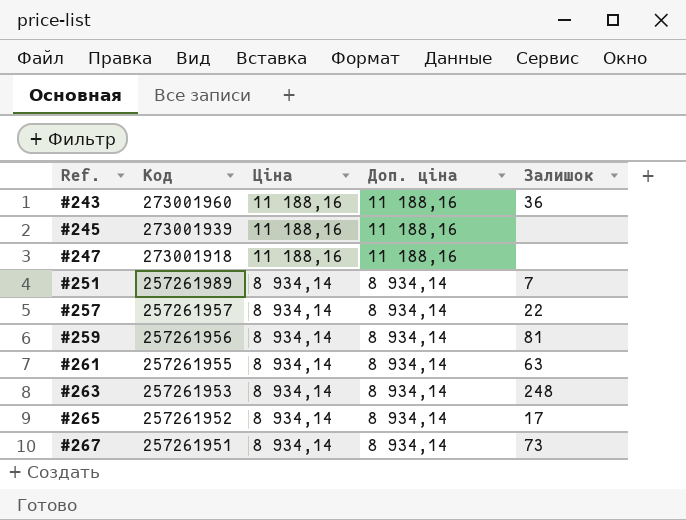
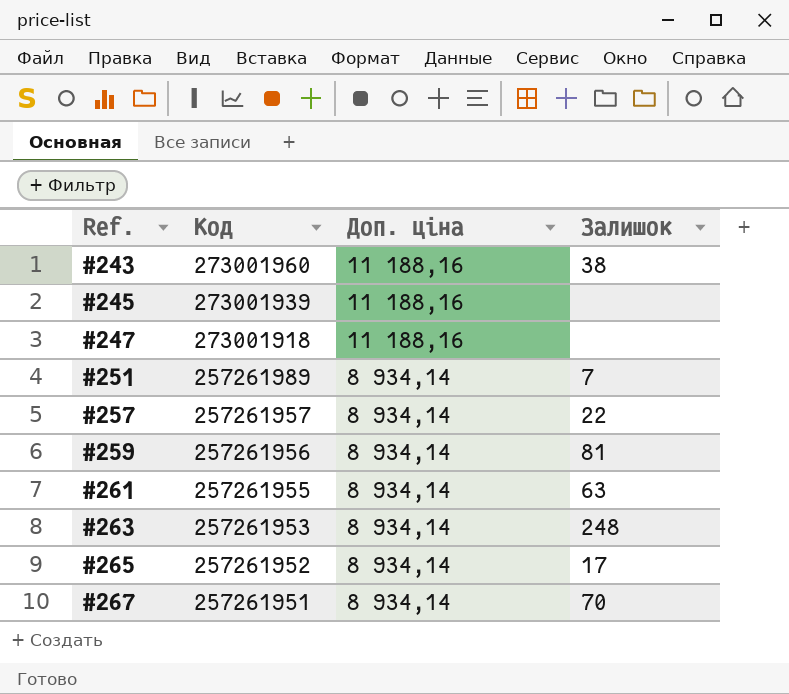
column Ціна | position: 3 -> none
#243 | Залишок: 36 -> 38
#267 | Залишок: 73 -> 70

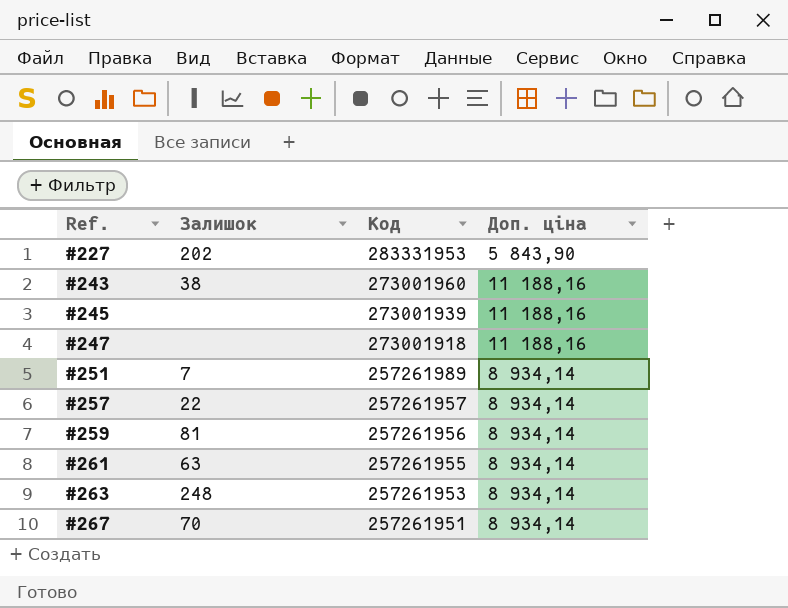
column Залишок | position: 4 -> 2
row #265: 257261952 | 8 934,14 | 17 -> none
row #227: none -> 202 | 283331953 | 5 843,90

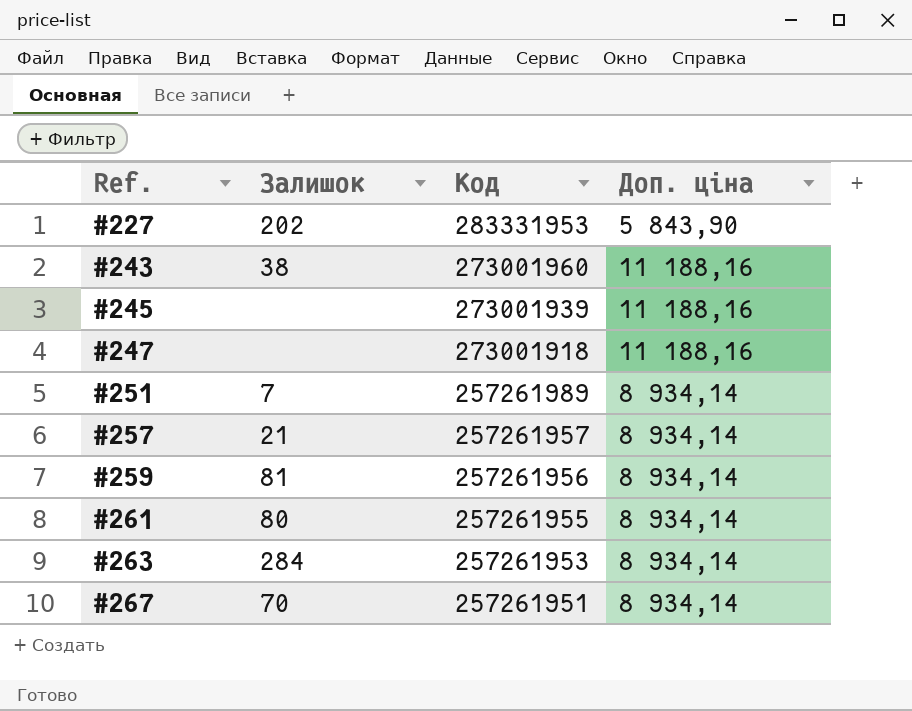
#257 | Залишок: 22 -> 21
#261 | Залишок: 63 -> 80
#263 | Залишок: 248 -> 284

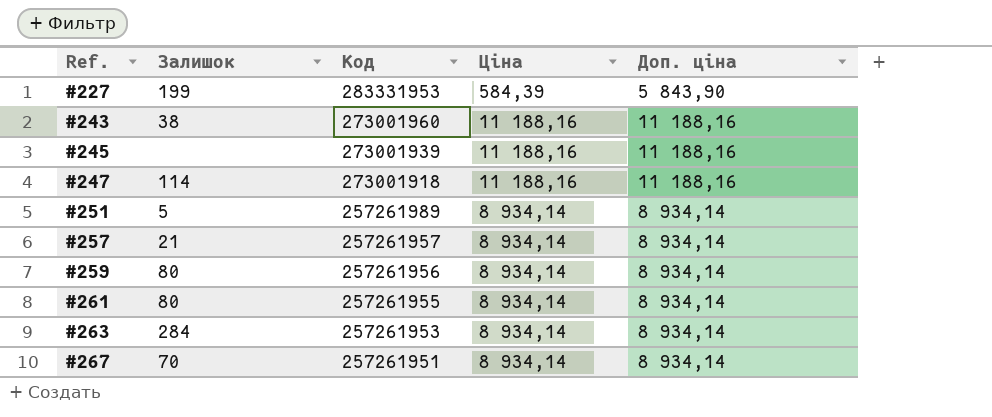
column Ціна | position: none -> 4
#227 | Залишок: 202 -> 199
#247 | Залишок: none -> 114
#251 | Залишок: 7 -> 5
#259 | Залишок: 81 -> 80

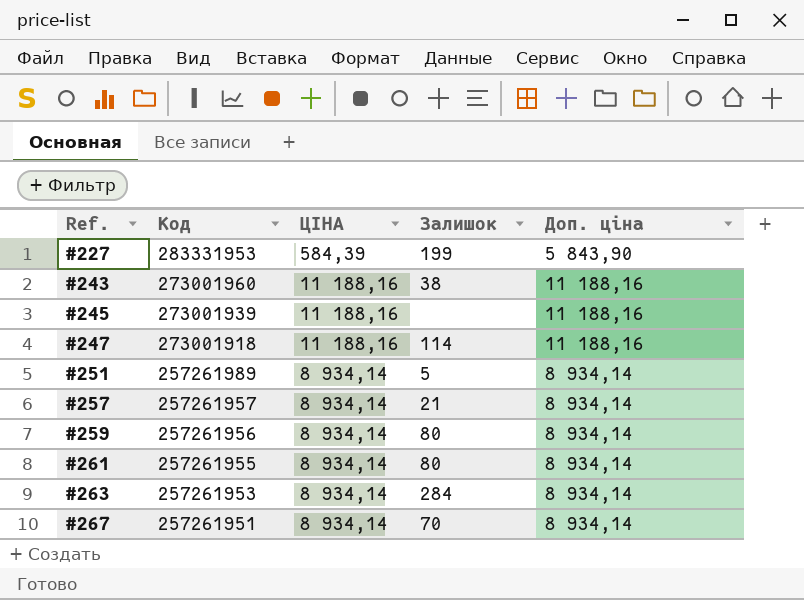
column name: Ціна -> ЦІНА
column Залишок | position: 2 -> 4

